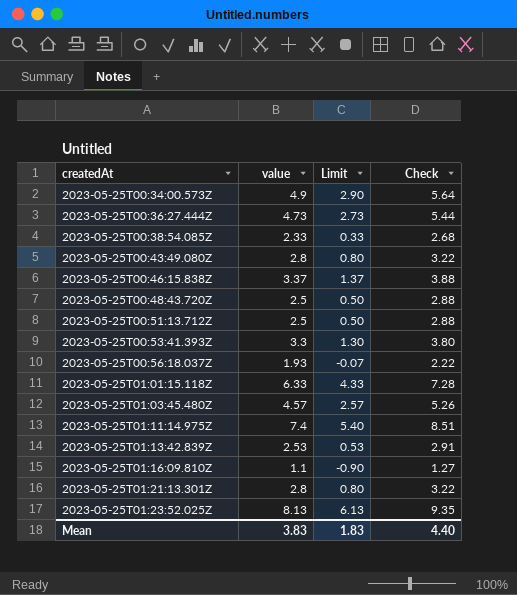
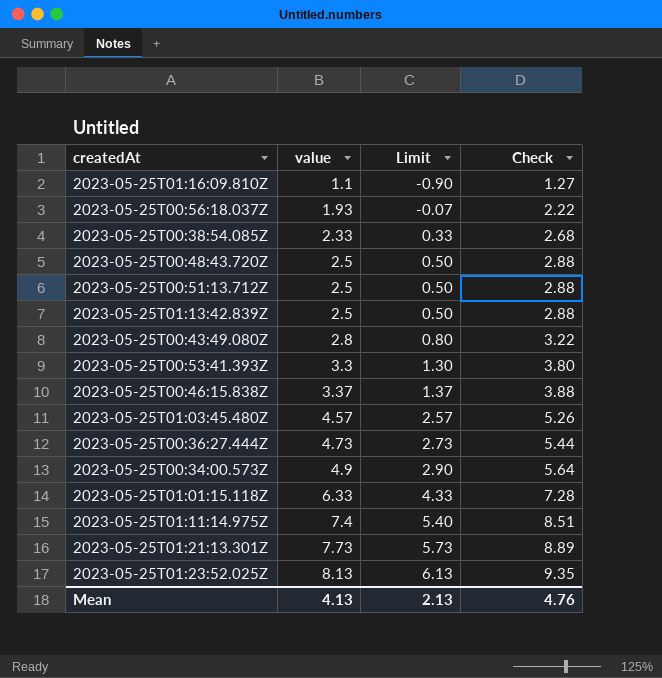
row order: createdAt ascending -> value ascending
2023-05-25T01:13:42.839Z | value: 2.53 -> 2.5
2023-05-25T01:13:42.839Z | Limit: 0.53 -> 0.50
2023-05-25T01:13:42.839Z | Check: 2.91 -> 2.88
2023-05-25T01:21:13.301Z | value: 2.8 -> 7.73
2023-05-25T01:21:13.301Z | Limit: 0.80 -> 5.73
2023-05-25T01:21:13.301Z | Check: 3.22 -> 8.89
Mean | value: 3.83 -> 4.13
Mean | Limit: 1.83 -> 2.13
Mean | Check: 4.40 -> 4.76

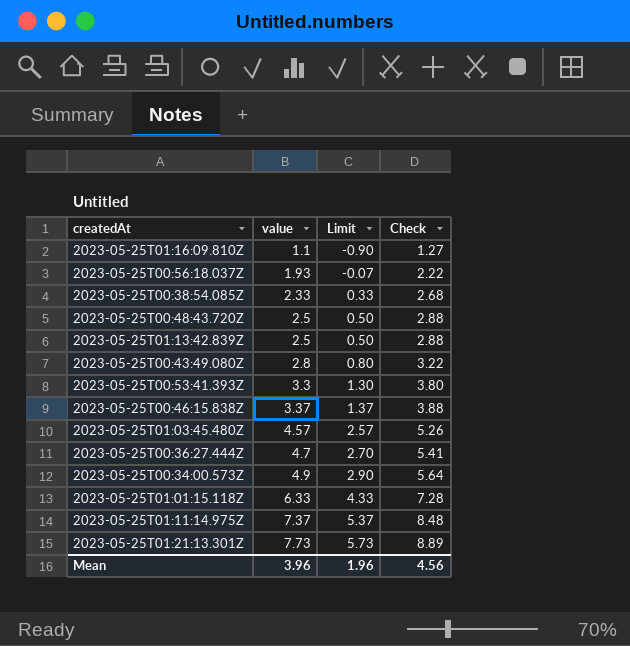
row 2023-05-25T00:51:13.712Z: 2.5 | 0.50 | 2.88 -> none
row 2023-05-25T01:23:52.025Z: 8.13 | 6.13 | 9.35 -> none
2023-05-25T00:36:27.444Z | value: 4.73 -> 4.7
2023-05-25T00:36:27.444Z | Limit: 2.73 -> 2.70
2023-05-25T00:36:27.444Z | Check: 5.44 -> 5.41
2023-05-25T01:11:14.975Z | value: 7.4 -> 7.37
2023-05-25T01:11:14.975Z | Limit: 5.40 -> 5.37
2023-05-25T01:11:14.975Z | Check: 8.51 -> 8.48
Mean | value: 4.13 -> 3.96
Mean | Limit: 2.13 -> 1.96
Mean | Check: 4.76 -> 4.56

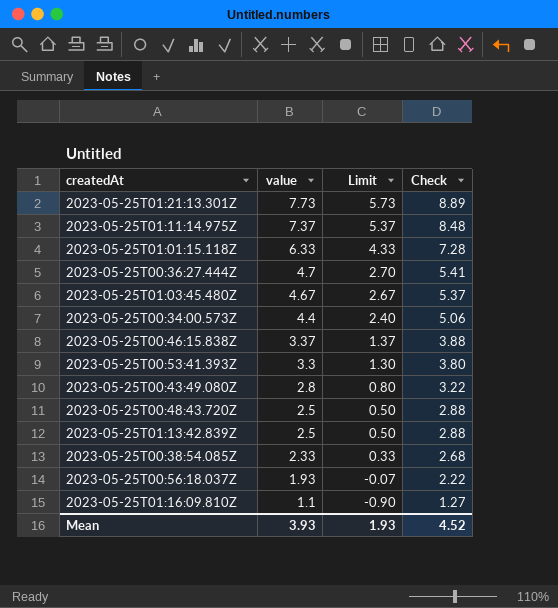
row order: value ascending -> value descending
2023-05-25T01:03:45.480Z | value: 4.57 -> 4.67
2023-05-25T01:03:45.480Z | Limit: 2.57 -> 2.67
2023-05-25T01:03:45.480Z | Check: 5.26 -> 5.37
2023-05-25T00:34:00.573Z | value: 4.9 -> 4.4
2023-05-25T00:34:00.573Z | Limit: 2.90 -> 2.40
2023-05-25T00:34:00.573Z | Check: 5.64 -> 5.06
Mean | value: 3.96 -> 3.93
Mean | Limit: 1.96 -> 1.93
Mean | Check: 4.56 -> 4.52

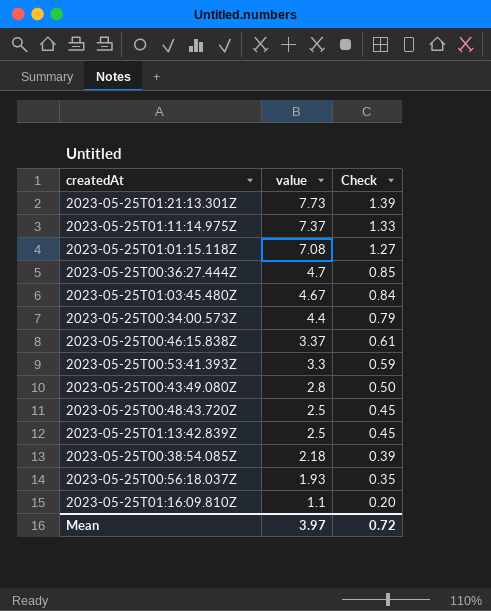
column Limit | formula: [value] - 2 -> none
column Check | formula: [value] * 1.15 -> [value] * 0.18
2023-05-25T01:01:15.118Z | value: 6.33 -> 7.08
2023-05-25T00:38:54.085Z | value: 2.33 -> 2.18
Mean | value: 3.93 -> 3.97
Mean | Check: 4.52 -> 0.72

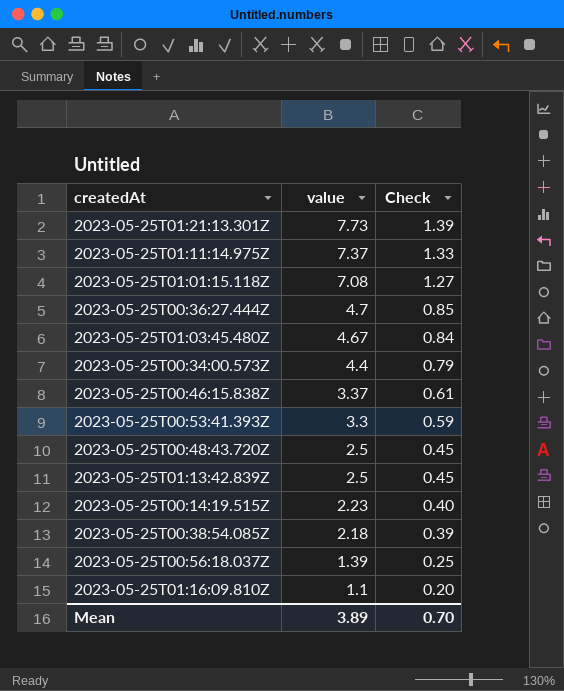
row 2023-05-25T00:43:49.080Z: 2.8 | 0.50 -> none
row 2023-05-25T00:14:19.515Z: none -> 2.23 | 0.40
2023-05-25T00:56:18.037Z | value: 1.93 -> 1.39
2023-05-25T00:56:18.037Z | Check: 0.35 -> 0.25
Mean | value: 3.97 -> 3.89
Mean | Check: 0.72 -> 0.70

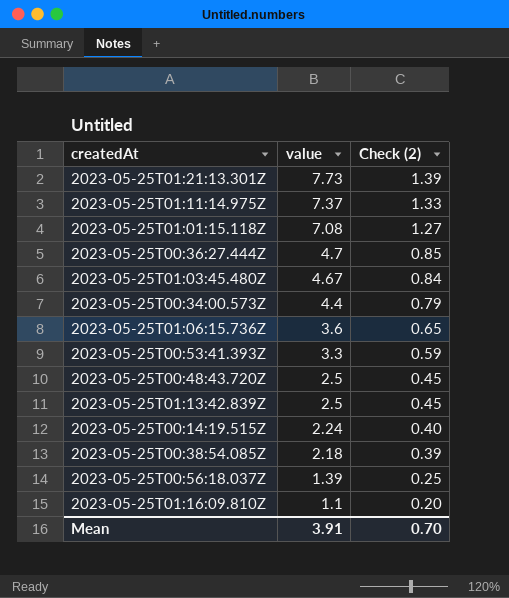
column name: Check -> Check (2)
row 2023-05-25T00:46:15.838Z: 3.37 | 0.61 -> none
row 2023-05-25T01:06:15.736Z: none -> 3.6 | 0.65
2023-05-25T00:14:19.515Z | value: 2.23 -> 2.24
Mean | value: 3.89 -> 3.91

